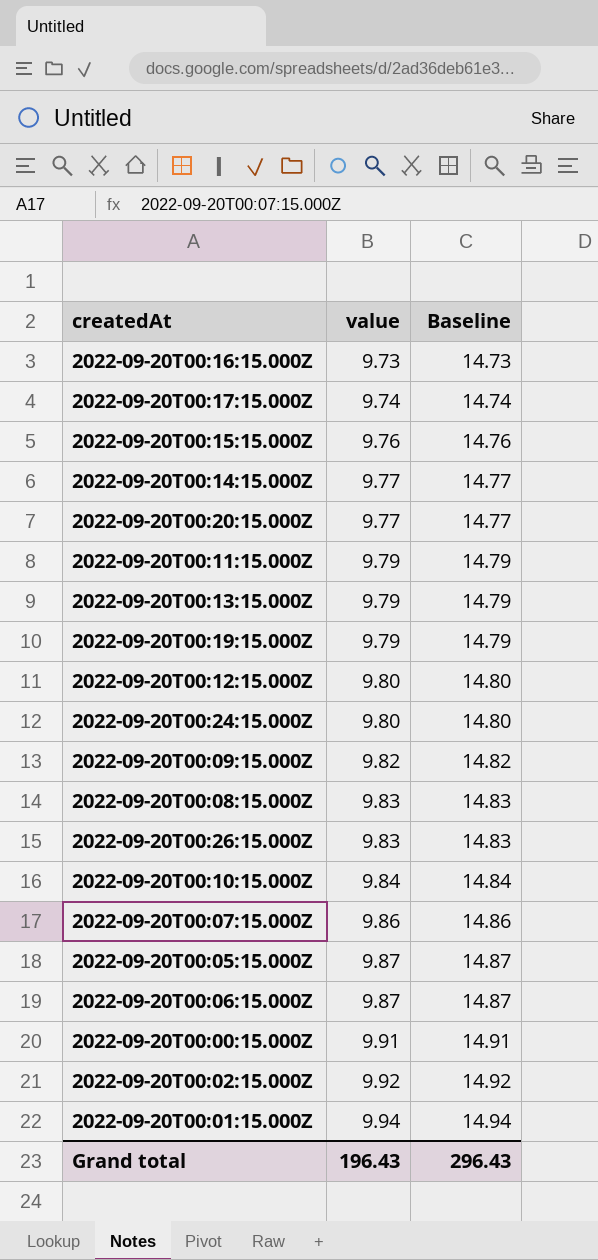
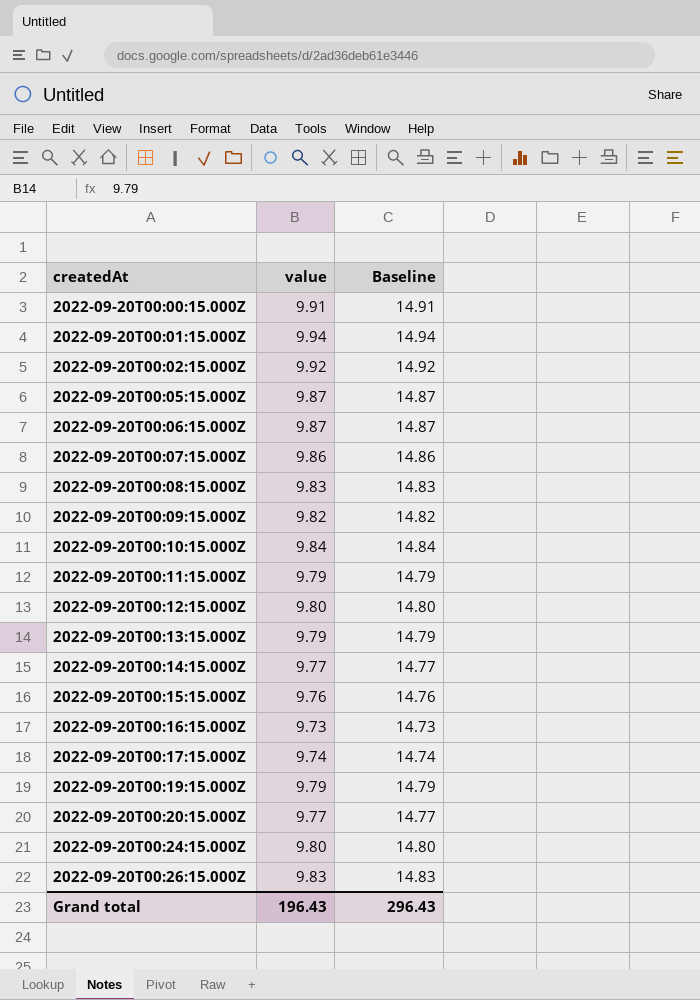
row order: value ascending -> createdAt ascending

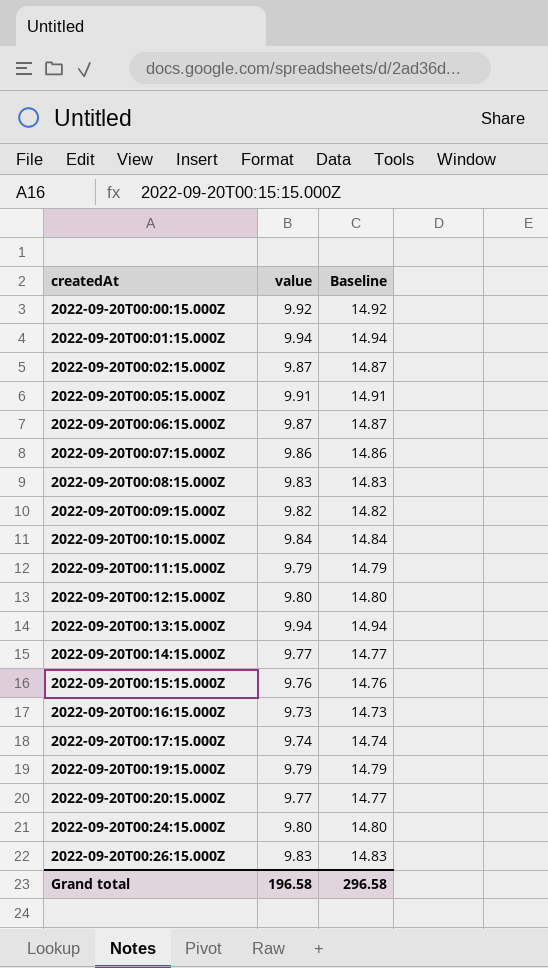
2022-09-20T00:00:15.000Z | value: 9.91 -> 9.92
2022-09-20T00:00:15.000Z | Baseline: 14.91 -> 14.92
2022-09-20T00:02:15.000Z | value: 9.92 -> 9.87
2022-09-20T00:02:15.000Z | Baseline: 14.92 -> 14.87
2022-09-20T00:05:15.000Z | value: 9.87 -> 9.91
2022-09-20T00:05:15.000Z | Baseline: 14.87 -> 14.91
2022-09-20T00:13:15.000Z | value: 9.79 -> 9.94
2022-09-20T00:13:15.000Z | Baseline: 14.79 -> 14.94
Grand total | value: 196.43 -> 196.58
Grand total | Baseline: 296.43 -> 296.58

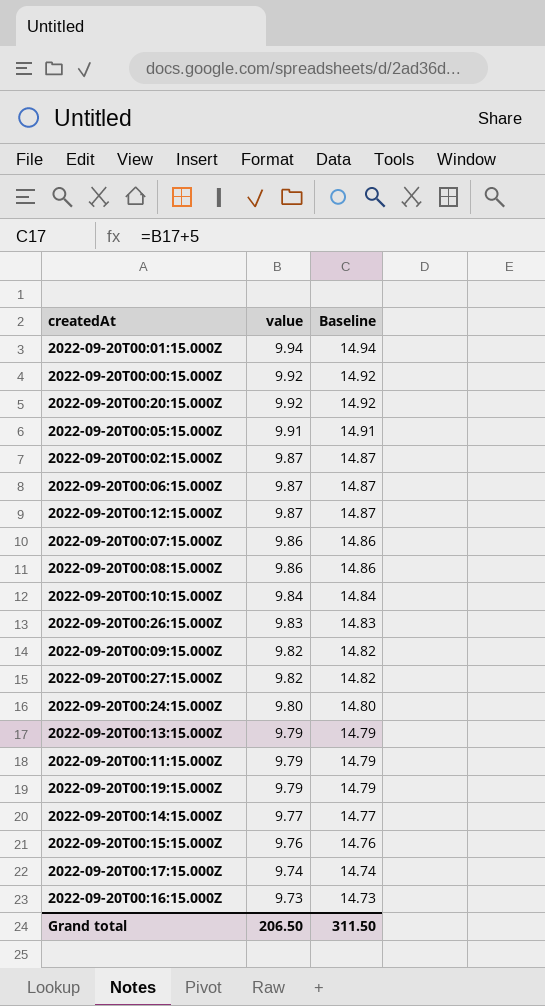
row order: createdAt ascending -> value descending
2022-09-20T00:20:15.000Z | value: 9.77 -> 9.92
2022-09-20T00:20:15.000Z | Baseline: 14.77 -> 14.92
2022-09-20T00:12:15.000Z | value: 9.80 -> 9.87
2022-09-20T00:12:15.000Z | Baseline: 14.80 -> 14.87
2022-09-20T00:08:15.000Z | value: 9.83 -> 9.86
2022-09-20T00:08:15.000Z | Baseline: 14.83 -> 14.86
row 2022-09-20T00:27:15.000Z: none -> 9.82 | 14.82
2022-09-20T00:13:15.000Z | value: 9.94 -> 9.79
2022-09-20T00:13:15.000Z | Baseline: 14.94 -> 14.79
Grand total | value: 196.58 -> 206.50
Grand total | Baseline: 296.58 -> 311.50

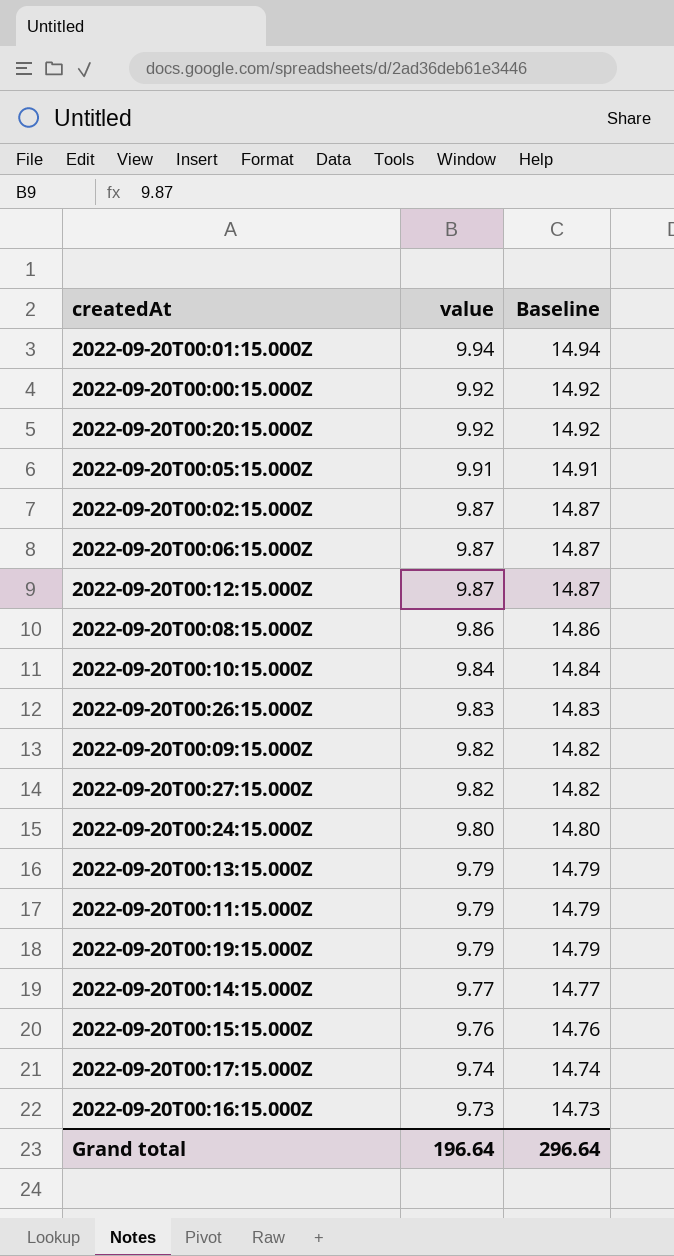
row 2022-09-20T00:07:15.000Z: 9.86 | 14.86 -> none
Grand total | value: 206.50 -> 196.64
Grand total | Baseline: 311.50 -> 296.64

